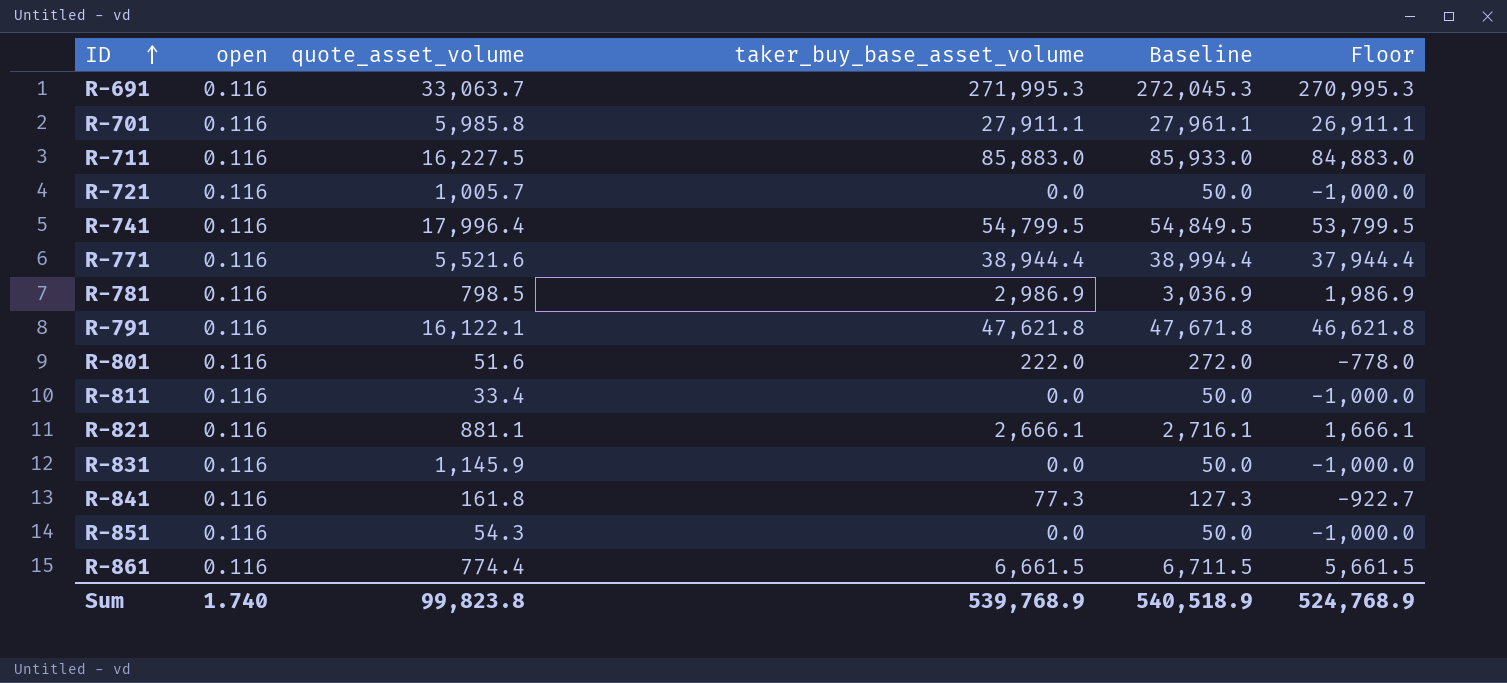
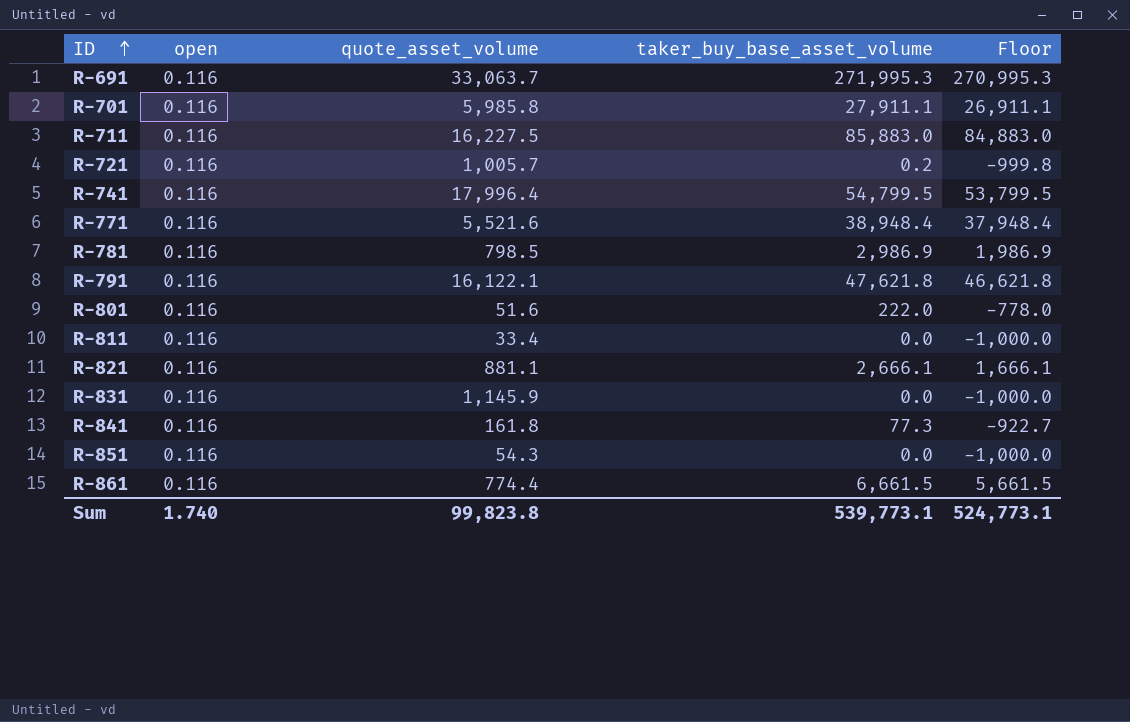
column Baseline | formula: [taker_buy_base_asset_volume] + 50 -> none
R-721 | taker_buy_base_asset_volume: 0.0 -> 0.2
R-721 | Floor: -1,000.0 -> -999.8
R-771 | taker_buy_base_asset_volume: 38,944.4 -> 38,948.4
R-771 | Floor: 37,944.4 -> 37,948.4
Sum | taker_buy_base_asset_volume: 539,768.9 -> 539,773.1
Sum | Floor: 524,768.9 -> 524,773.1

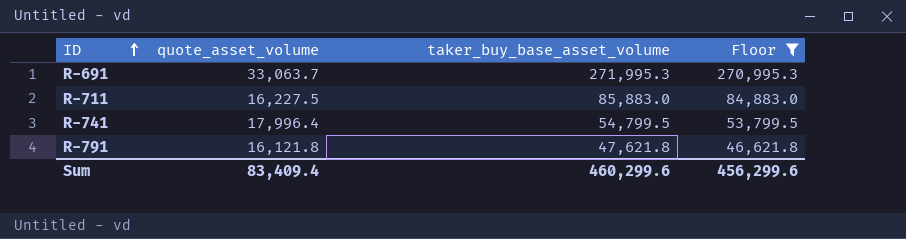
filter: none -> Floor >= 46,621.8
column open | position: 2 -> none
R-791 | quote_asset_volume: 16,122.1 -> 16,121.8
Sum | quote_asset_volume: 99,823.8 -> 83,409.4
Sum | taker_buy_base_asset_volume: 539,773.1 -> 460,299.6
Sum | Floor: 524,773.1 -> 456,299.6

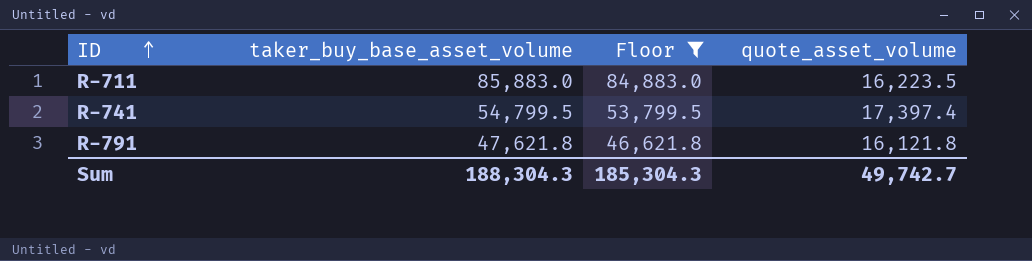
column quote_asset_volume | position: 2 -> 4
row R-691: 33,063.7 | 271,995.3 | 270,995.3 -> none
R-711 | quote_asset_volume: 16,227.5 -> 16,223.5
R-741 | quote_asset_volume: 17,996.4 -> 17,397.4
Sum | taker_buy_base_asset_volume: 460,299.6 -> 188,304.3
Sum | Floor: 456,299.6 -> 185,304.3
Sum | quote_asset_volume: 83,409.4 -> 49,742.7

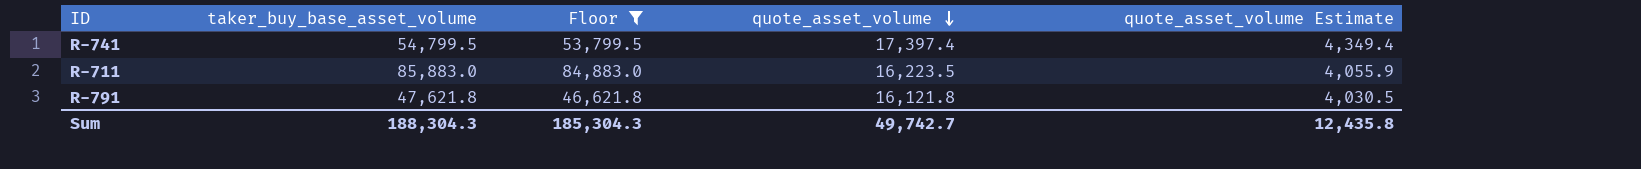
row order: ID ascending -> quote_asset_volume descending
column quote_asset_volume Estimate | formula: none -> [quote_asset_volume] * 0.25

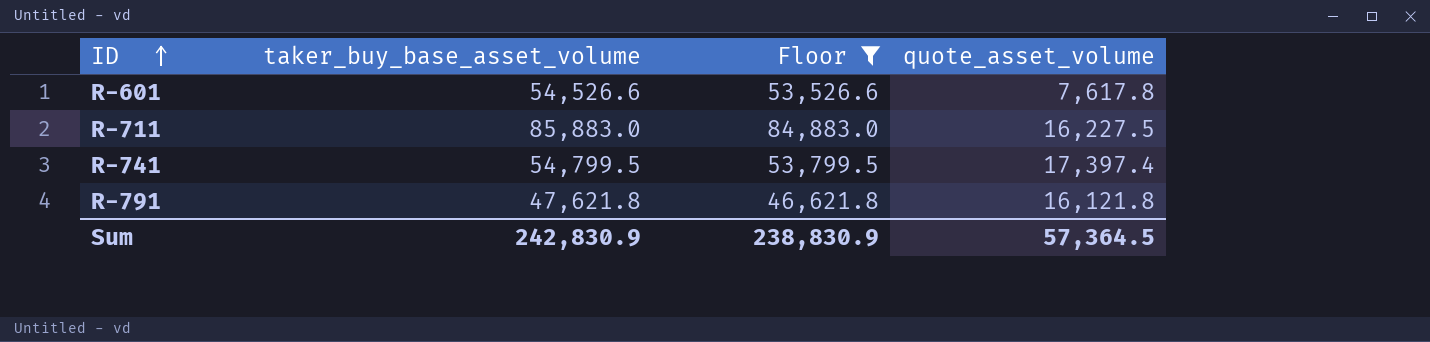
row order: quote_asset_volume descending -> ID ascending
column quote_asset_volume Estimate | formula: [quote_asset_volume] * 0.25 -> none
row R-601: none -> 54,526.6 | 53,526.6 | 7,617.8
R-711 | quote_asset_volume: 16,223.5 -> 16,227.5
Sum | taker_buy_base_asset_volume: 188,304.3 -> 242,830.9
Sum | Floor: 185,304.3 -> 238,830.9
Sum | quote_asset_volume: 49,742.7 -> 57,364.5

